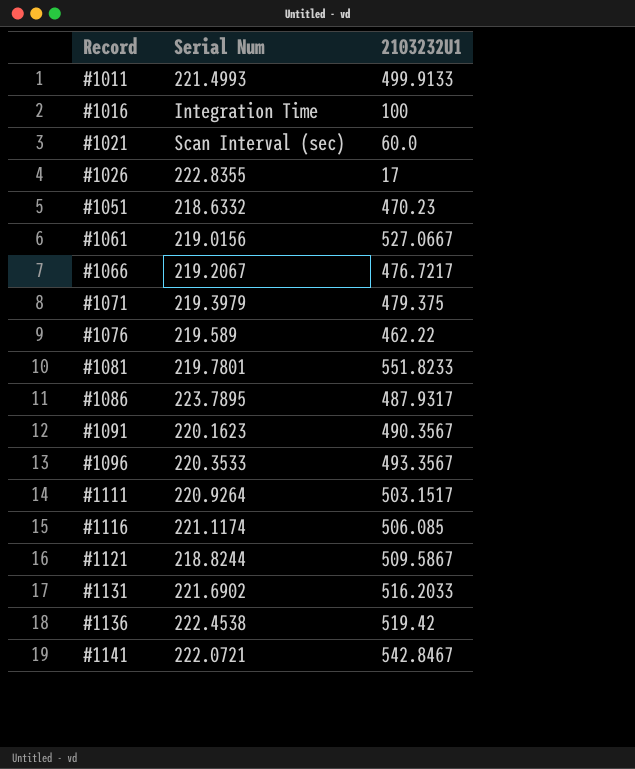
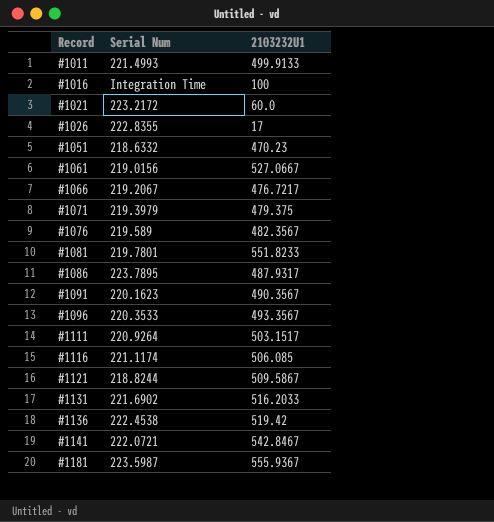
#1021 | Serial Num: Scan Interval (sec) -> 223.2172
#1076 | 2103232U1: 462.22 -> 482.3567
row #1181: none -> 223.5987 | 555.9367

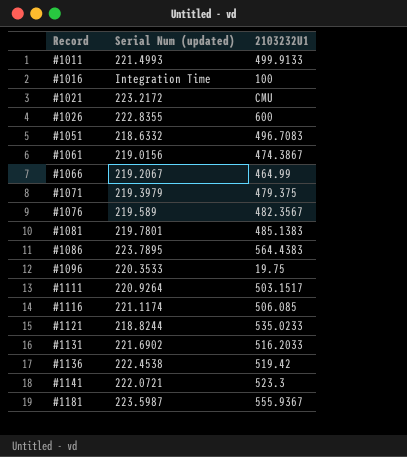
column name: Serial Num -> Serial Num (updated)
row #1091: 220.1623 | 490.3567 -> none
#1021 | 2103232U1: 60.0 -> CMU
#1026 | 2103232U1: 17 -> 600
#1051 | 2103232U1: 470.23 -> 496.7083
#1061 | 2103232U1: 527.0667 -> 474.3867
#1066 | 2103232U1: 476.7217 -> 464.99
#1081 | 2103232U1: 551.8233 -> 485.1383
#1086 | 2103232U1: 487.9317 -> 564.4383
#1096 | 2103232U1: 493.3567 -> 19.75
#1121 | 2103232U1: 509.5867 -> 535.0233
#1141 | 2103232U1: 542.8467 -> 523.3

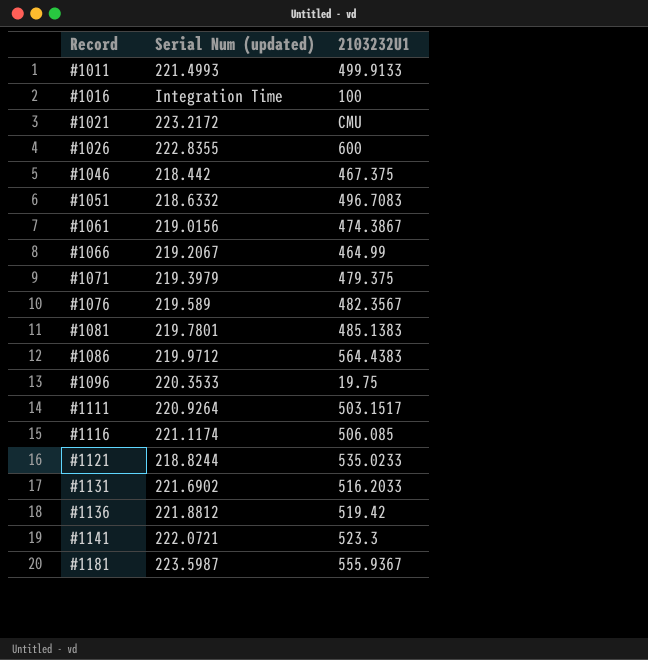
row #1046: none -> 218.442 | 467.375
#1086 | Serial Num (updated): 223.7895 -> 219.9712
#1136 | Serial Num (updated): 222.4538 -> 221.8812

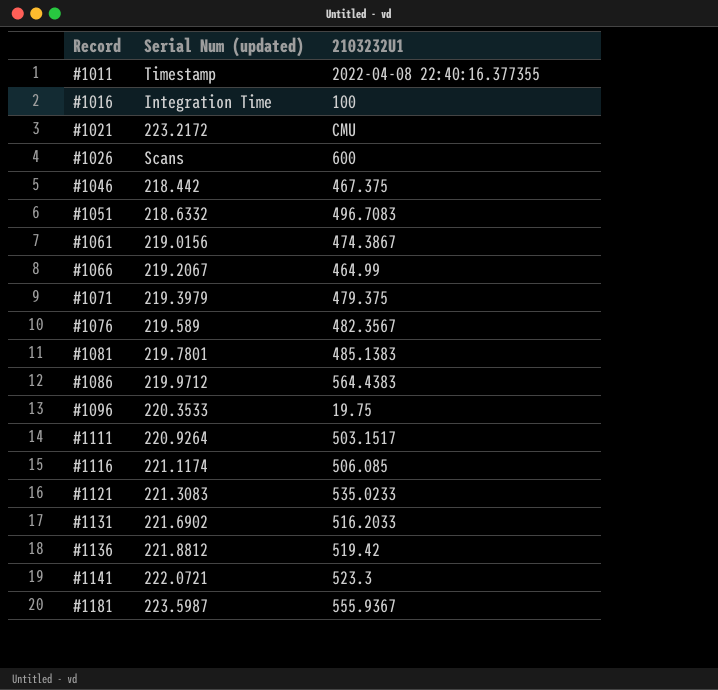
#1011 | Serial Num (updated): 221.4993 -> Timestamp
#1011 | 2103232U1: 499.9133 -> 2022-04-08 22:40:16.377355
#1026 | Serial Num (updated): 222.8355 -> Scans
#1121 | Serial Num (updated): 218.8244 -> 221.3083

